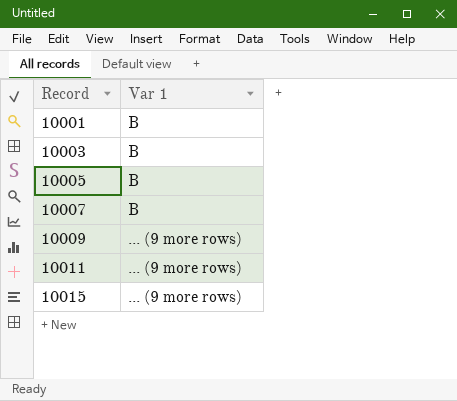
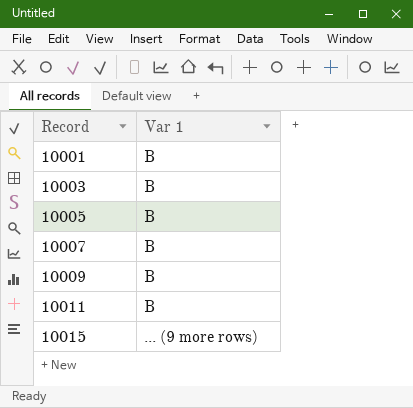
10009 | Var 1: ... (9 more rows) -> B
10011 | Var 1: ... (9 more rows) -> B

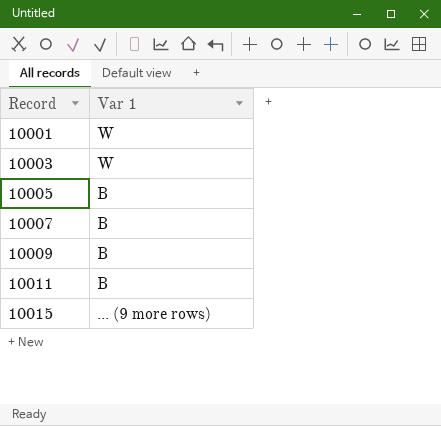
10001 | Var 1: B -> W
10003 | Var 1: B -> W

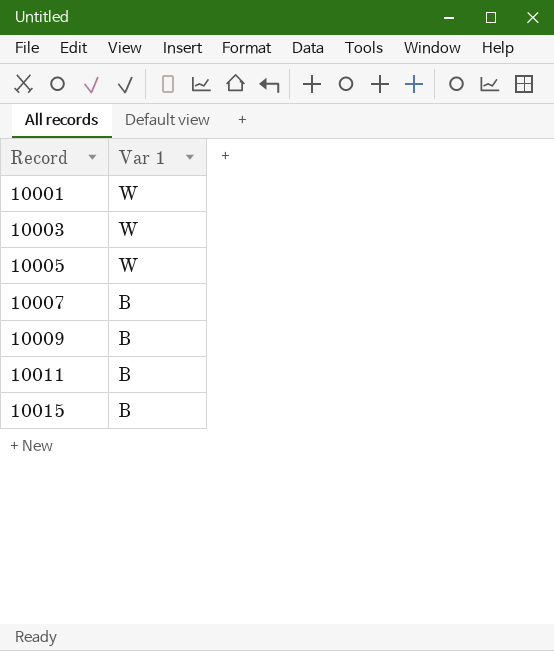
10005 | Var 1: B -> W
10015 | Var 1: ... (9 more rows) -> B

